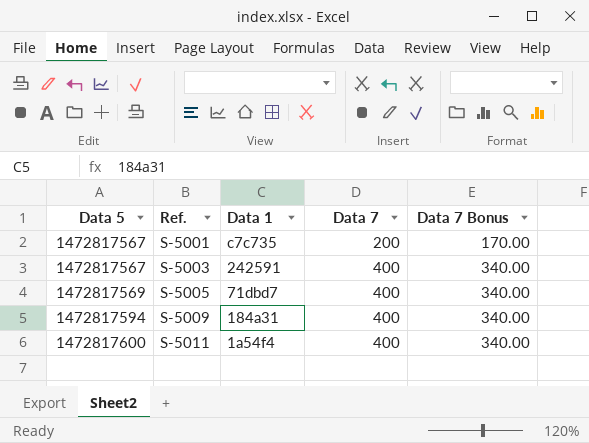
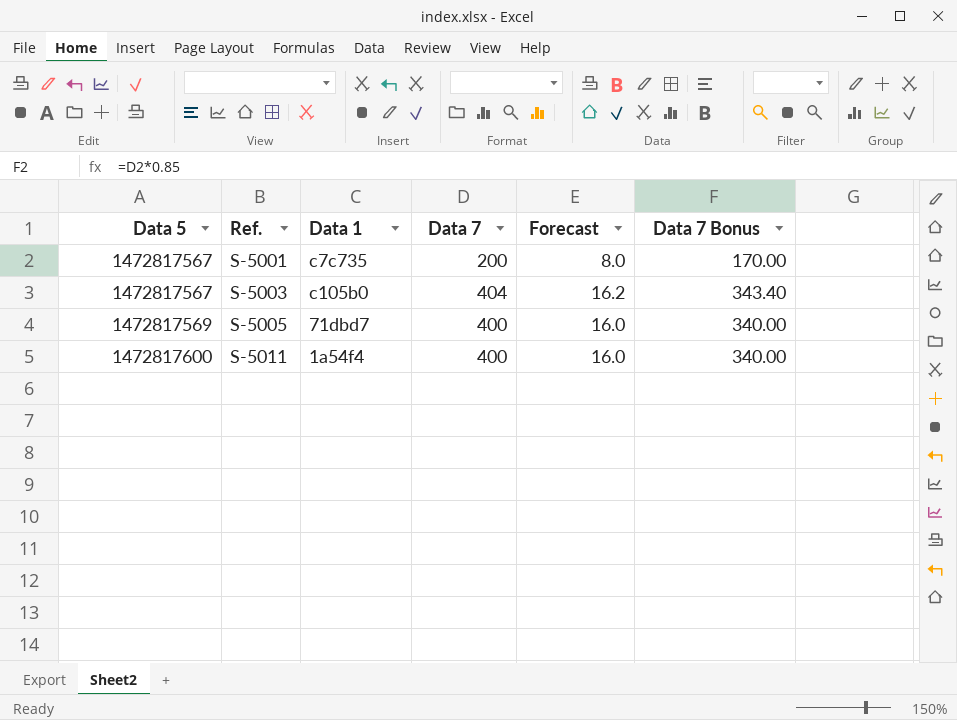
column Forecast | formula: none -> [Data 7] * 0.04
row S-5009: 1472817594 | 184a31 | 400 | 340.00 -> none
S-5003 | Data 1: 242591 -> c105b0
S-5003 | Data 7: 400 -> 404
S-5003 | Data 7 Bonus: 340.00 -> 343.40

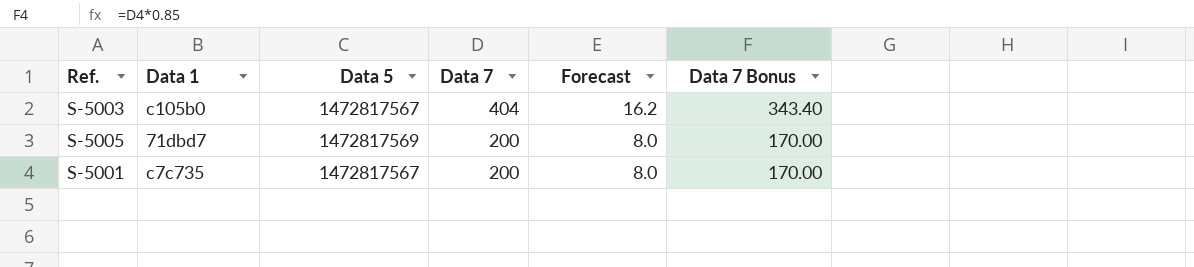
row order: Data 5 ascending -> Data 7 descending
column Data 5 | position: 1 -> 3
row S-5011: 1472817600 | 1a54f4 | 400 | 16.0 | 340.00 -> none
S-5005 | Data 7: 400 -> 200
S-5005 | Forecast: 16.0 -> 8.0
S-5005 | Data 7 Bonus: 340.00 -> 170.00

